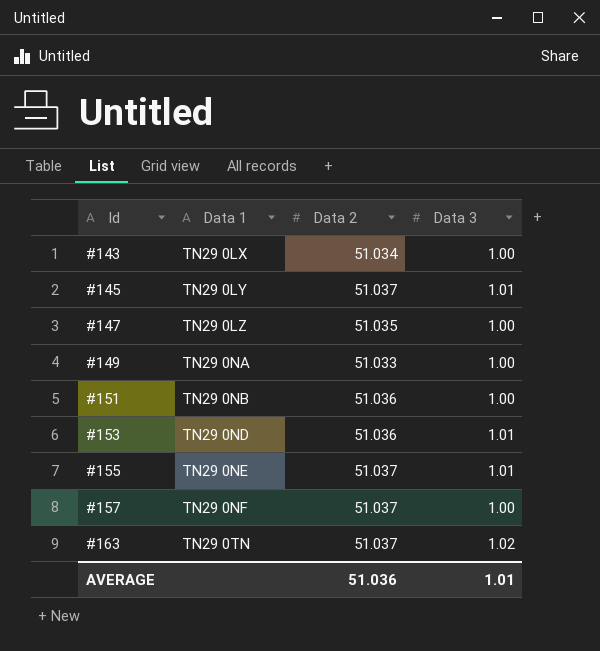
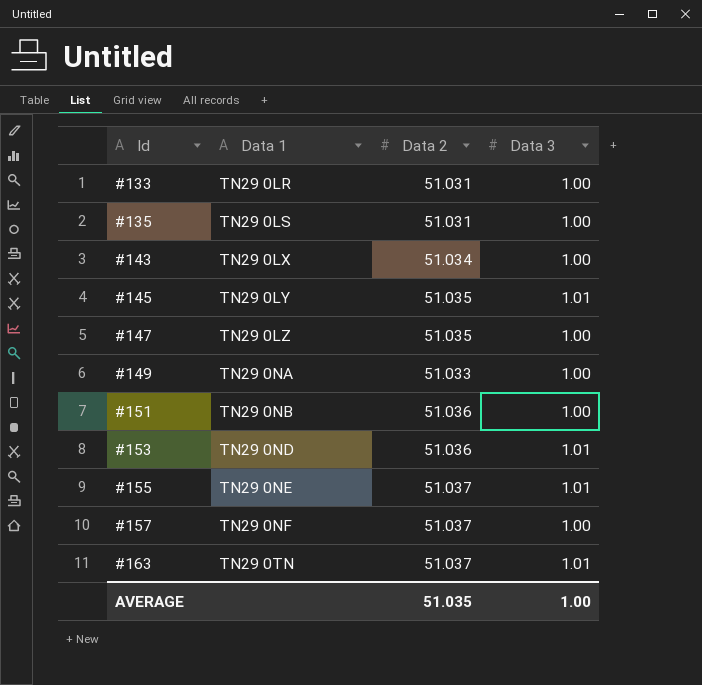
row #133: none -> TN29 0LR | 51.031 | 1.00
row #135: none -> TN29 0LS | 51.031 | 1.00
#145 | Data 2: 51.037 -> 51.035
#163 | Data 3: 1.02 -> 1.01
AVERAGE | Data 2: 51.036 -> 51.035
AVERAGE | Data 3: 1.01 -> 1.00

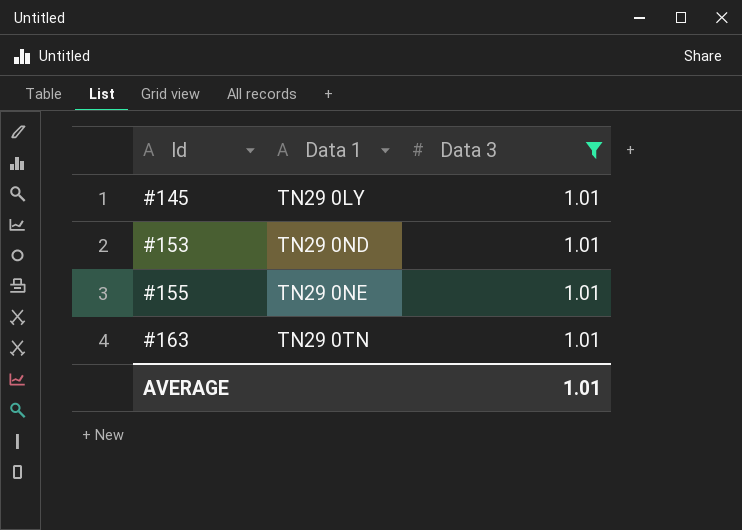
filter: none -> Data 3 = 1.01
column Data 2 | position: 3 -> none
AVERAGE | Data 3: 1.00 -> 1.01

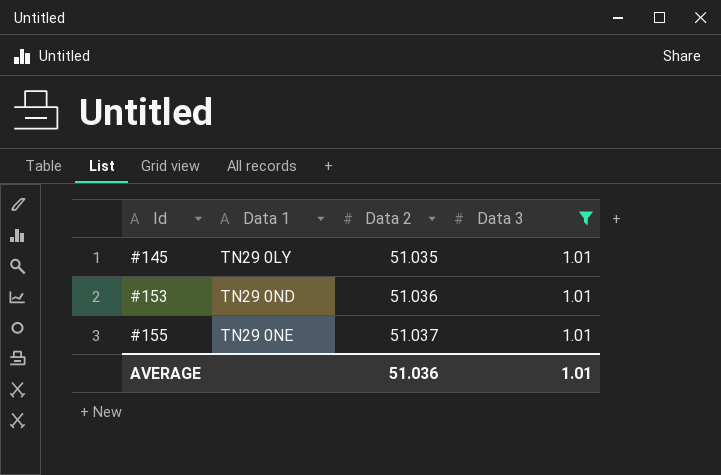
column Data 2 | position: none -> 3
row #163: TN29 0TN | 1.01 -> none

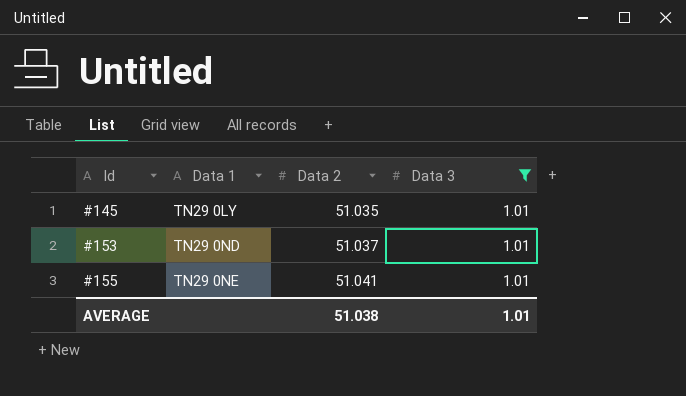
#153 | Data 2: 51.036 -> 51.037
#155 | Data 2: 51.037 -> 51.041
AVERAGE | Data 2: 51.036 -> 51.038

